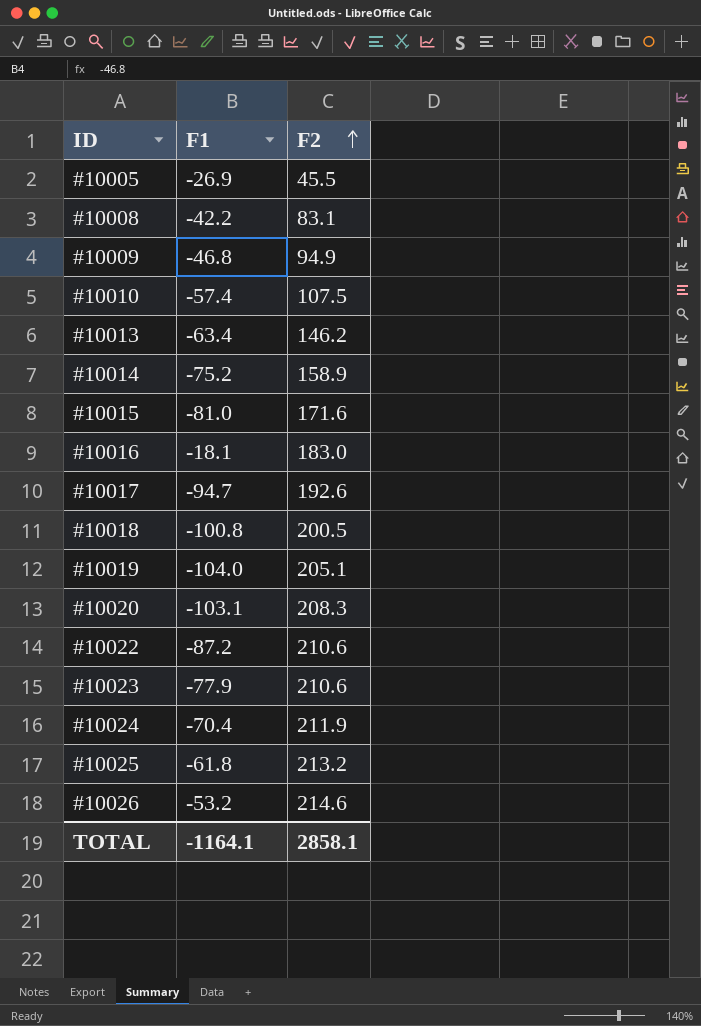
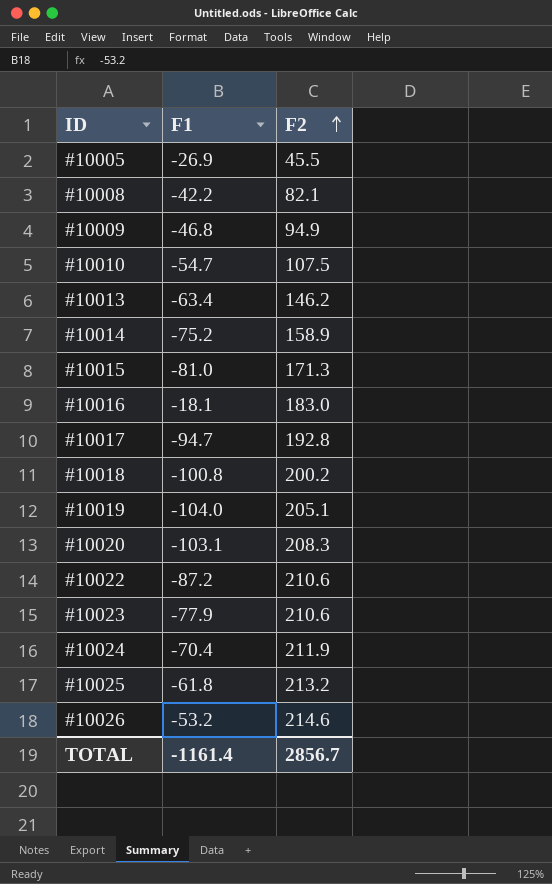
#10008 | F2: 83.1 -> 82.1
#10010 | F1: -57.4 -> -54.7
#10015 | F2: 171.6 -> 171.3
#10017 | F2: 192.6 -> 192.8
#10018 | F2: 200.5 -> 200.2
TOTAL | F1: -1164.1 -> -1161.4
TOTAL | F2: 2858.1 -> 2856.7

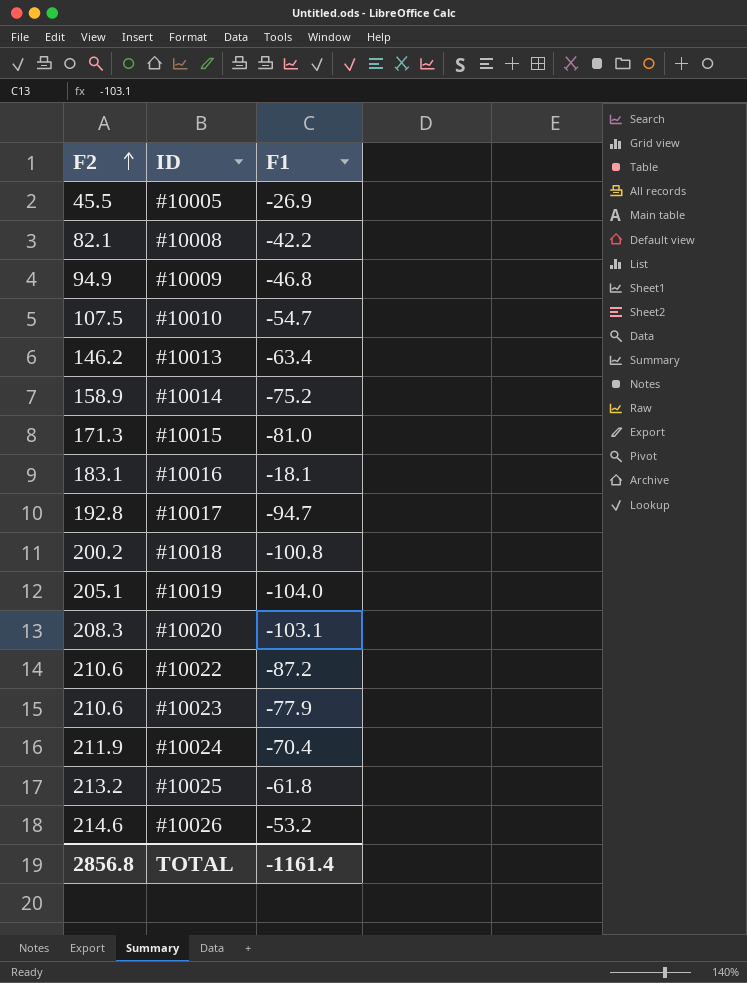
column F2 | position: 3 -> 1
#10016 | F2: 183.0 -> 183.1
TOTAL | F2: 2856.7 -> 2856.8

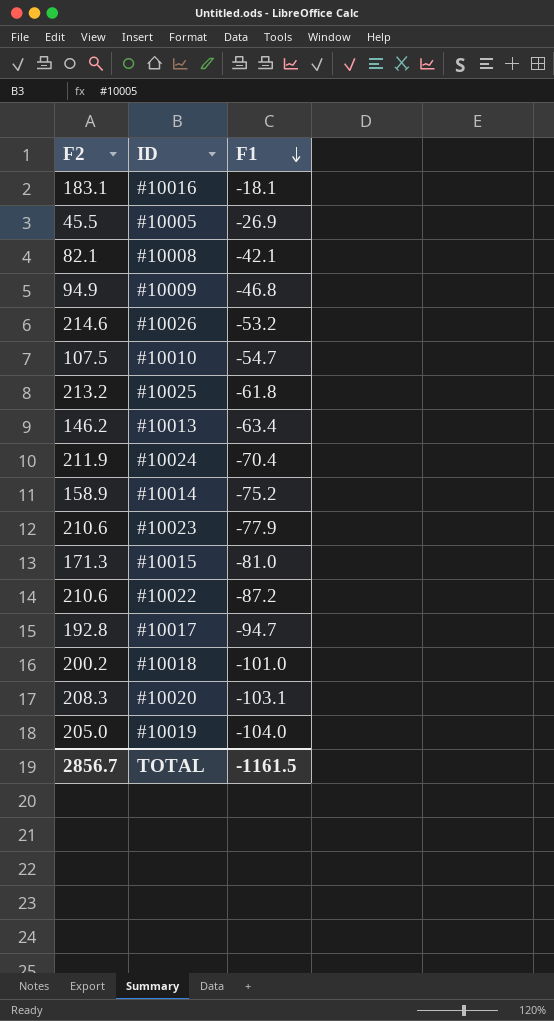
row order: F2 ascending -> F1 descending
#10008 | F1: -42.2 -> -42.1
#10018 | F1: -100.8 -> -101.0
#10019 | F2: 205.1 -> 205.0
TOTAL | F2: 2856.8 -> 2856.7
TOTAL | F1: -1161.4 -> -1161.5

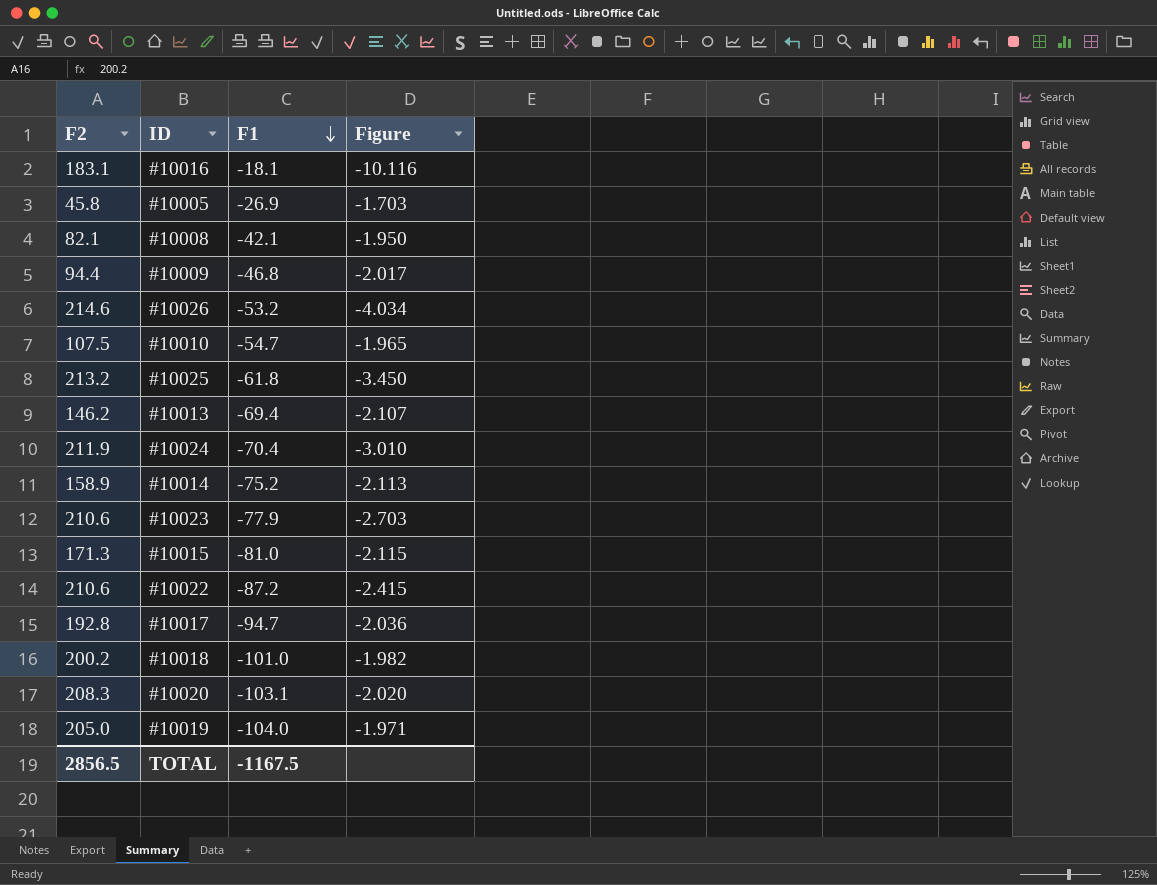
column Figure | formula: none -> [F2] / [F1]
#10005 | F2: 45.5 -> 45.8
#10009 | F2: 94.9 -> 94.4
#10013 | F1: -63.4 -> -69.4
TOTAL | F2: 2856.7 -> 2856.5
TOTAL | F1: -1161.5 -> -1167.5

